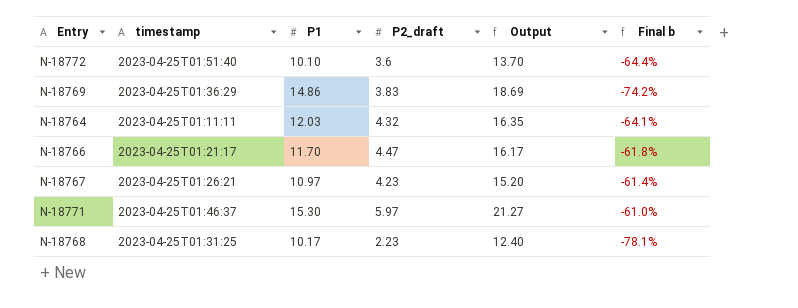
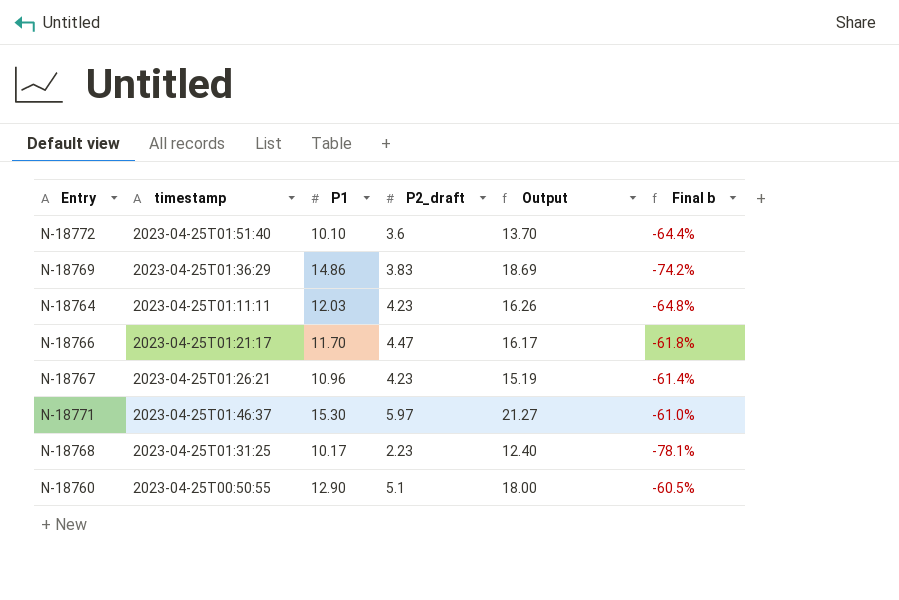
N-18764 | P2_draft: 4.32 -> 4.23
N-18764 | Output: 16.35 -> 16.26
N-18764 | Final b: -64.1% -> -64.8%
N-18767 | P1: 10.97 -> 10.96
N-18767 | Output: 15.20 -> 15.19
row N-18760: none -> 2023-04-25T00:50:55 | 12.90 | 5.1 | 18.00 | -60.5%

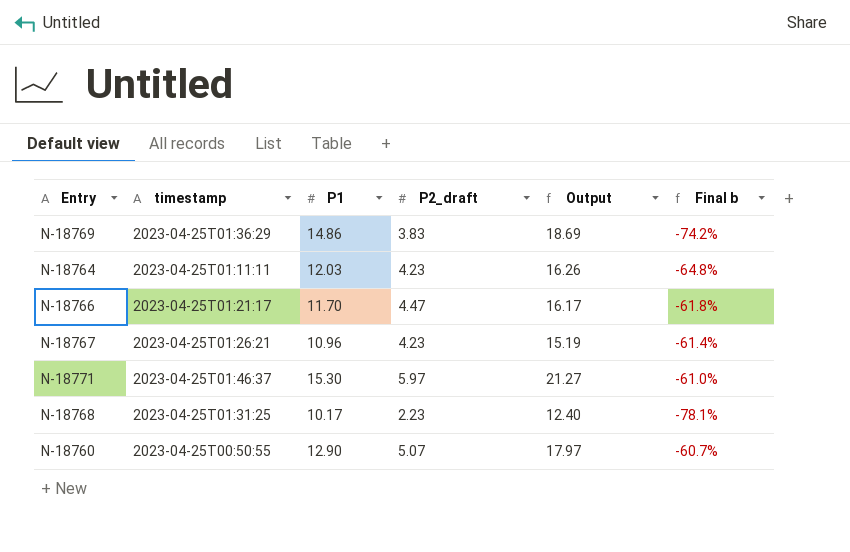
row N-18772: 2023-04-25T01:51:40 | 10.10 | 3.6 | 13.70 | -64.4% -> none
N-18760 | P2_draft: 5.1 -> 5.07
N-18760 | Output: 18.00 -> 17.97
N-18760 | Final b: -60.5% -> -60.7%

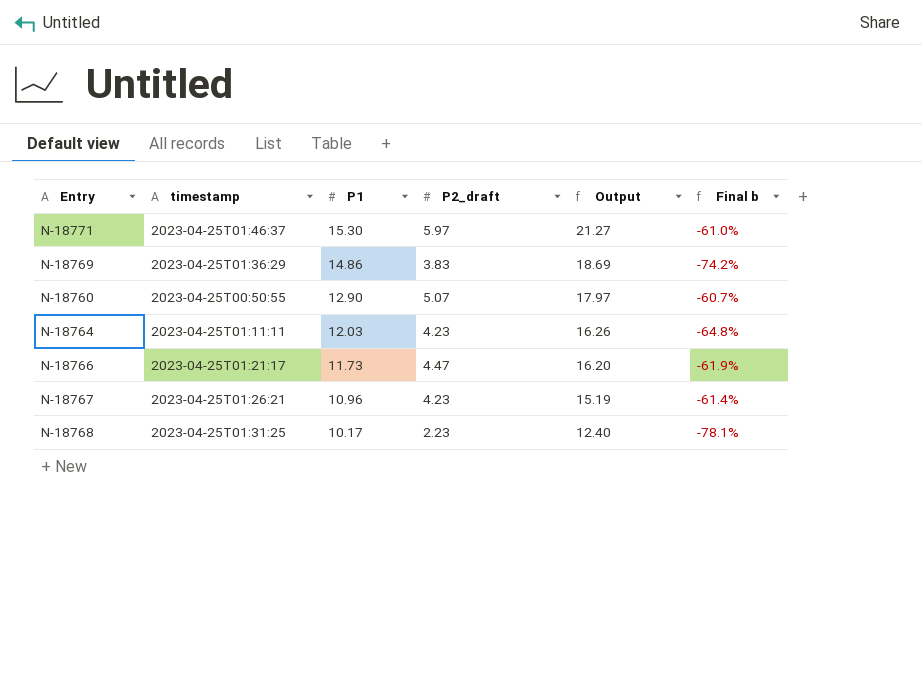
row order: none -> P1 descending
N-18766 | P1: 11.70 -> 11.73
N-18766 | Output: 16.17 -> 16.20
N-18766 | Final b: -61.8% -> -61.9%

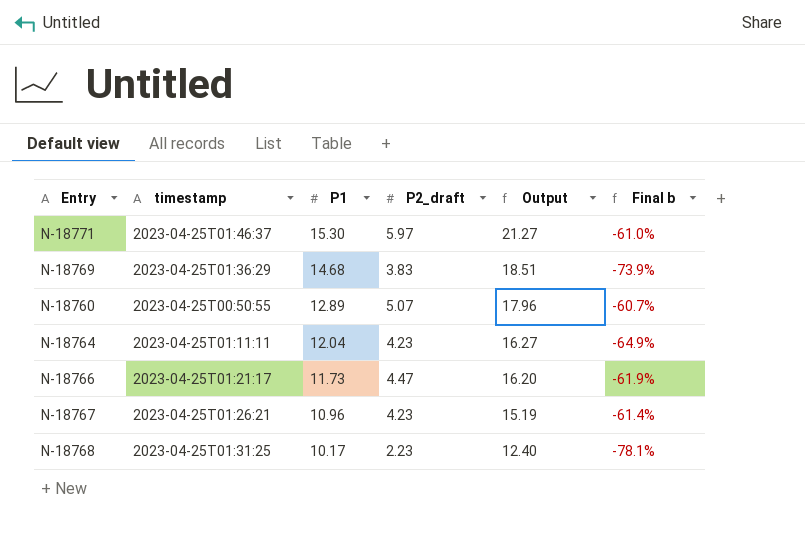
N-18769 | P1: 14.86 -> 14.68
N-18769 | Output: 18.69 -> 18.51
N-18769 | Final b: -74.2% -> -73.9%
N-18760 | P1: 12.90 -> 12.89
N-18760 | Output: 17.97 -> 17.96
N-18764 | P1: 12.03 -> 12.04
N-18764 | Output: 16.26 -> 16.27
N-18764 | Final b: -64.8% -> -64.9%

